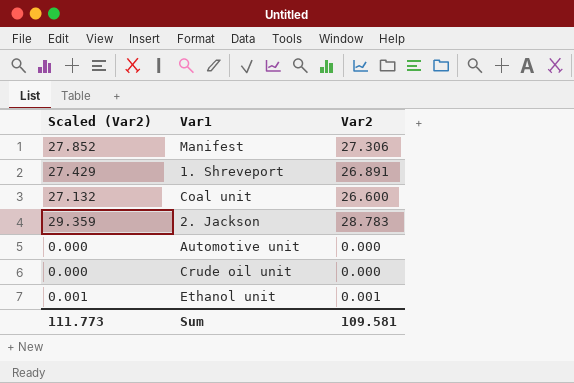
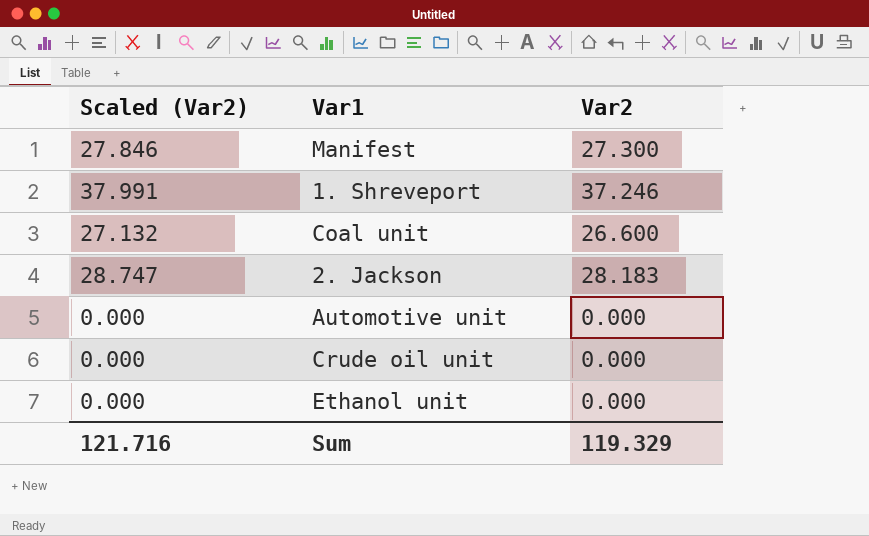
Manifest | Scaled (Var2): 27.852 -> 27.846
Manifest | Var2: 27.306 -> 27.300
1. Shreveport | Scaled (Var2): 27.429 -> 37.991
1. Shreveport | Var2: 26.891 -> 37.246
2. Jackson | Scaled (Var2): 29.359 -> 28.747
2. Jackson | Var2: 28.783 -> 28.183
Ethanol unit | Scaled (Var2): 0.001 -> 0.000
Ethanol unit | Var2: 0.001 -> 0.000
Sum | Scaled (Var2): 111.773 -> 121.716
Sum | Var2: 109.581 -> 119.329

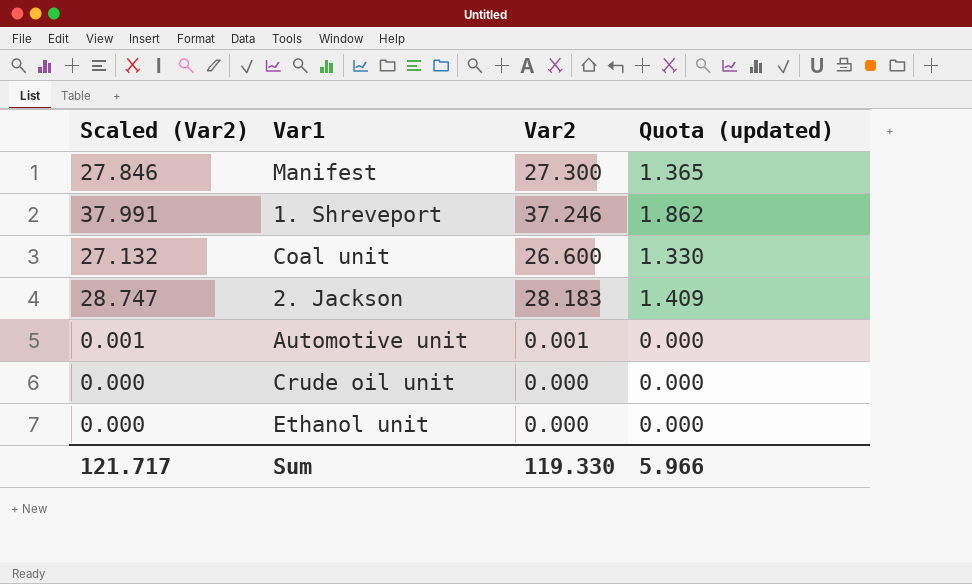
column Quota (updated) | formula: none -> [Var2] * 0.05
Automotive unit | Scaled (Var2): 0.000 -> 0.001
Automotive unit | Var2: 0.000 -> 0.001
Sum | Scaled (Var2): 121.716 -> 121.717
Sum | Var2: 119.329 -> 119.330

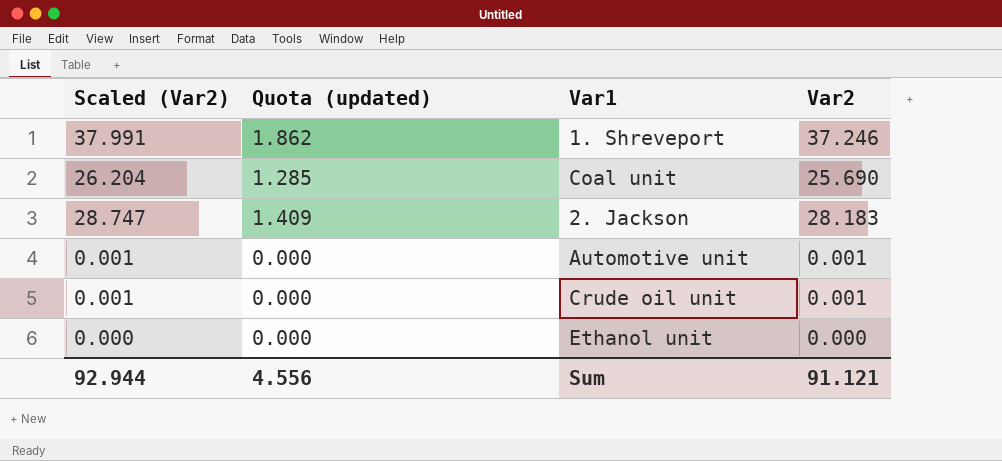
column Quota (updated) | position: 4 -> 2
row Manifest: 27.846 | 27.300 | 1.365 -> none
Coal unit | Scaled (Var2): 27.132 -> 26.204
Coal unit | Quota (updated): 1.330 -> 1.285
Coal unit | Var2: 26.600 -> 25.690
Crude oil unit | Scaled (Var2): 0.000 -> 0.001
Crude oil unit | Var2: 0.000 -> 0.001
Sum | Scaled (Var2): 121.717 -> 92.944
Sum | Quota (updated): 5.966 -> 4.556
Sum | Var2: 119.330 -> 91.121

